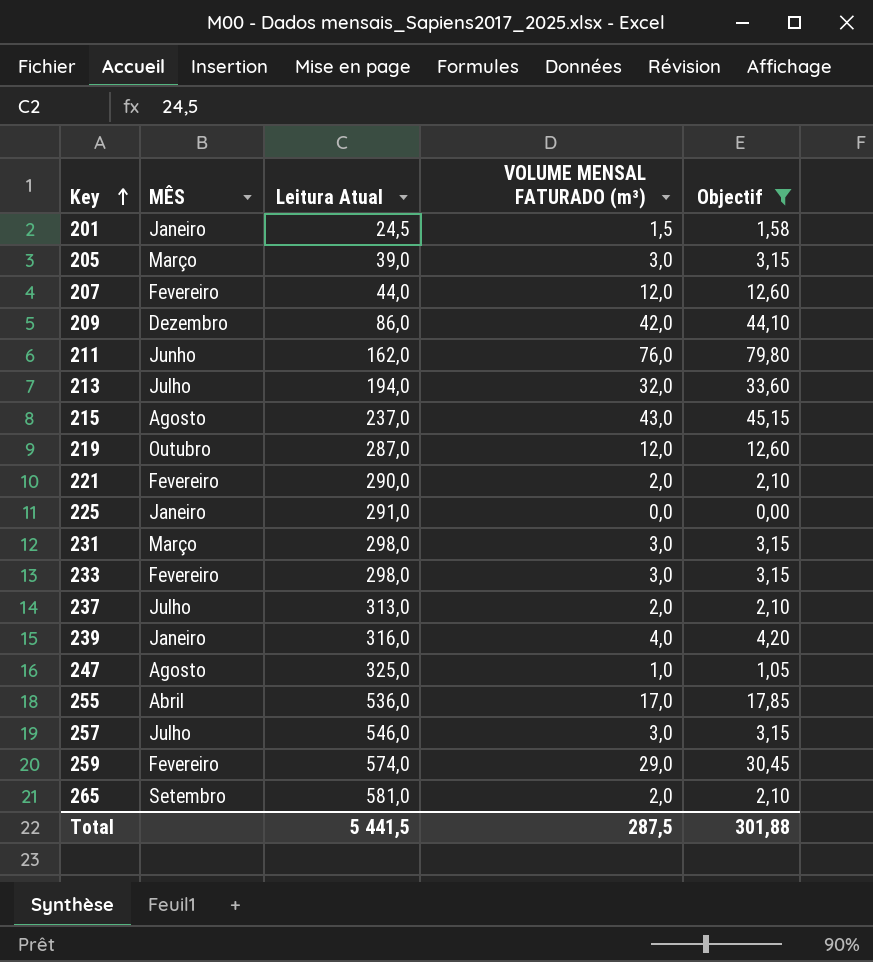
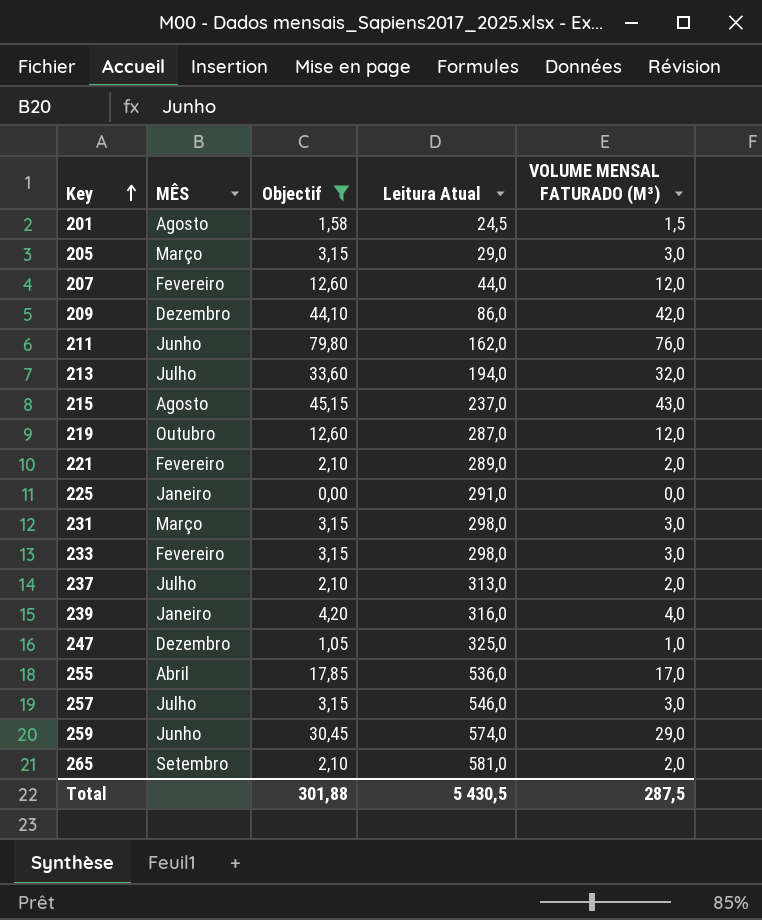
column Objectif | position: 5 -> 3
column name: VOLUME MENSAL FATURADO (m³) -> VOLUME MENSAL FATURADO (M³)
201 | MÊS: Janeiro -> Agosto
205 | Leitura Atual: 39,0 -> 29,0
221 | Leitura Atual: 290,0 -> 289,0
247 | MÊS: Agosto -> Dezembro
259 | MÊS: Fevereiro -> Junho
Total | Leitura Atual: 5 441,5 -> 5 430,5

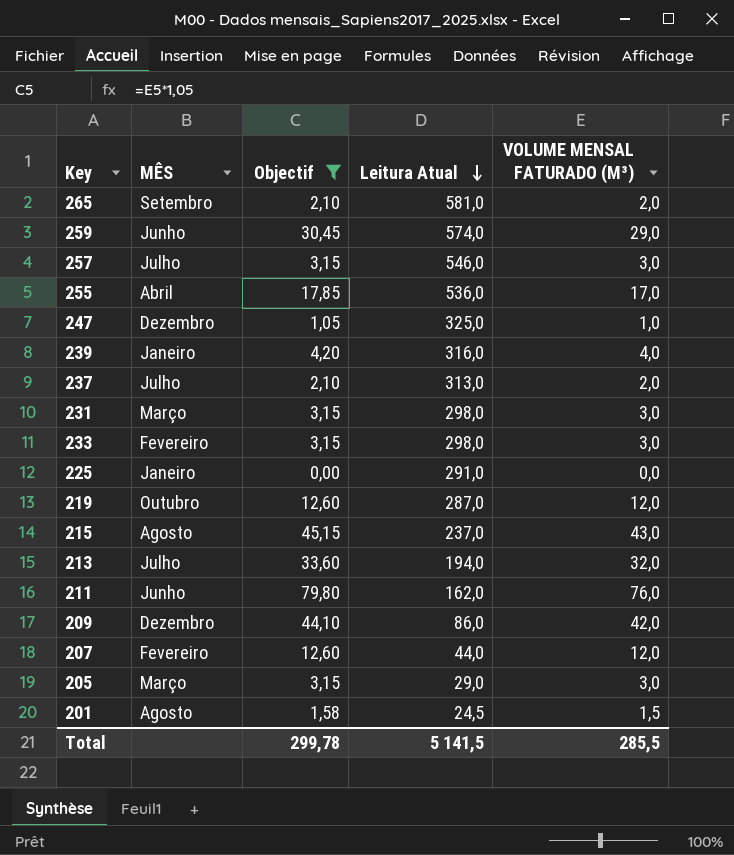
row order: Key ascending -> Leitura Atual descending
row 221: Fevereiro | 2,10 | 289,0 | 2,0 -> none
Total | Objectif: 301,88 -> 299,78
Total | Leitura Atual: 5 430,5 -> 5 141,5
Total | VOLUME MENSAL FATURADO (M³): 287,5 -> 285,5

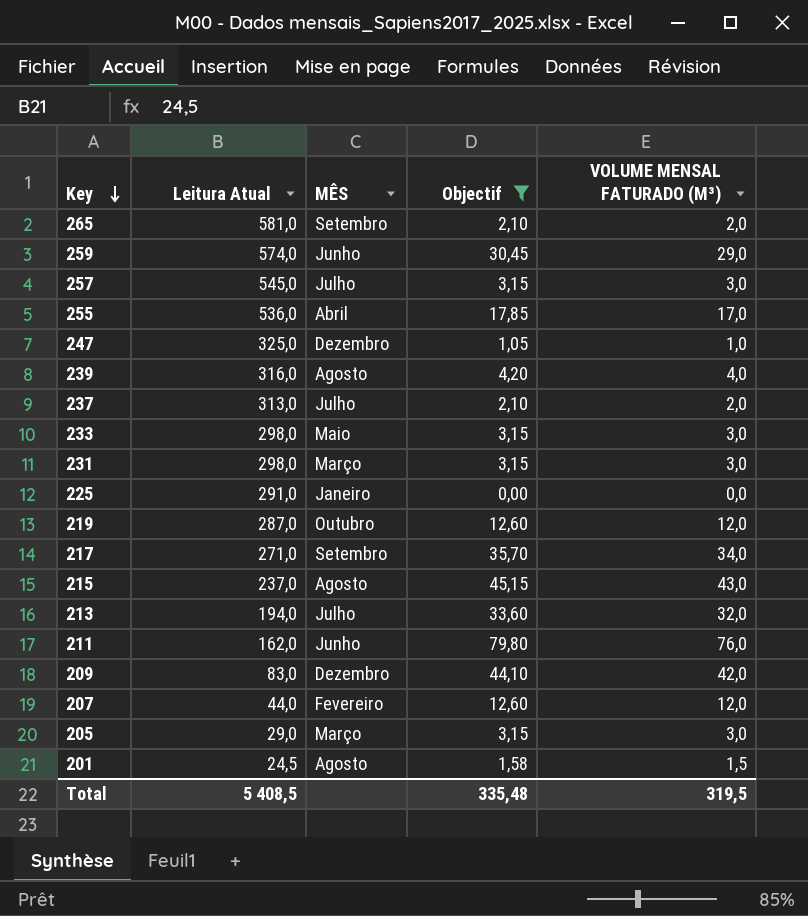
row order: Leitura Atual descending -> Key descending
column Leitura Atual | position: 4 -> 2
257 | Leitura Atual: 546,0 -> 545,0
239 | MÊS: Janeiro -> Agosto
233 | MÊS: Fevereiro -> Maio
row 217: none -> 271,0 | Setembro | 35,70 | 34,0
209 | Leitura Atual: 86,0 -> 83,0
Total | Leitura Atual: 5 141,5 -> 5 408,5
Total | Objectif: 299,78 -> 335,48
Total | VOLUME MENSAL FATURADO (M³): 285,5 -> 319,5

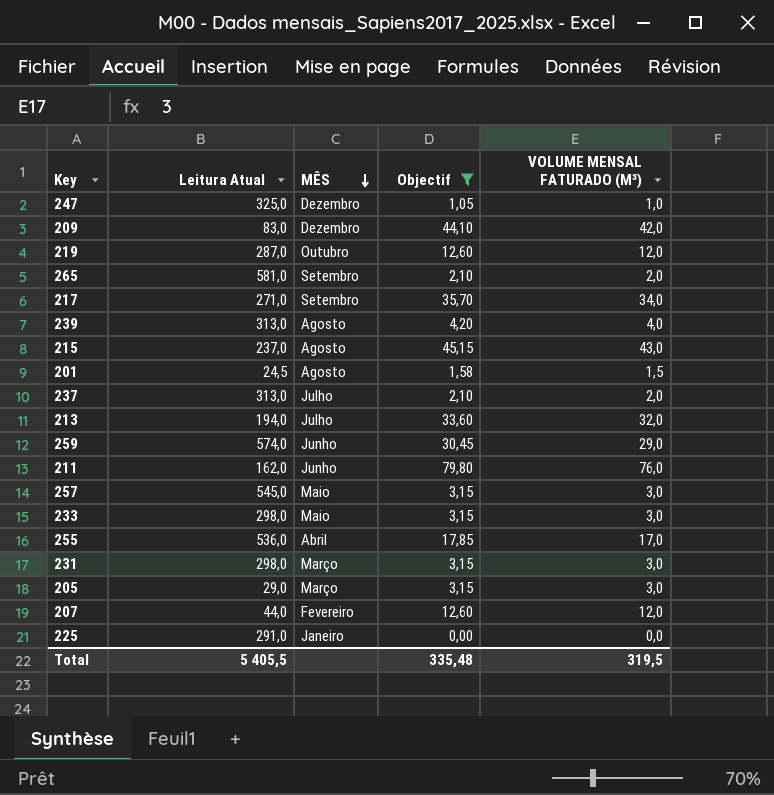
row order: Key descending -> MÊS descending
239 | Leitura Atual: 316,0 -> 313,0
257 | MÊS: Julho -> Maio
Total | Leitura Atual: 5 408,5 -> 5 405,5

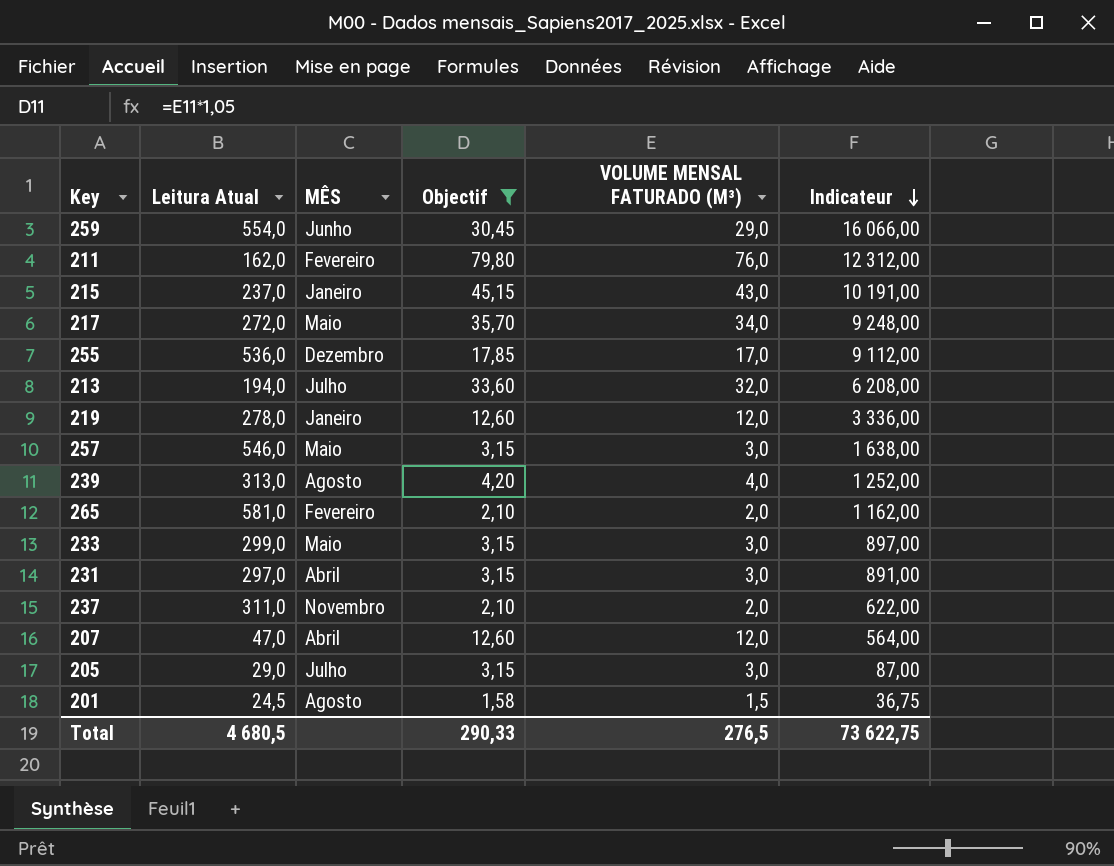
row order: MÊS descending -> Indicateur descending
column Indicateur | formula: none -> [Leitura Atual] * [VOLUME MENSAL FATURADO (M³)]
row 247: 325,0 | Dezembro | 1,05 | 1,0 -> none
row 209: 83,0 | Dezembro | 44,10 | 42,0 -> none
row 225: 291,0 | Janeiro | 0,00 | 0,0 -> none
259 | Leitura Atual: 574,0 -> 554,0
211 | MÊS: Junho -> Fevereiro
215 | MÊS: Agosto -> Janeiro
217 | Leitura Atual: 271,0 -> 272,0
217 | MÊS: Setembro -> Maio
255 | MÊS: Abril -> Dezembro
219 | Leitura Atual: 287,0 -> 278,0
219 | MÊS: Outubro -> Janeiro
257 | Leitura Atual: 545,0 -> 546,0
265 | MÊS: Setembro -> Fevereiro
233 | Leitura Atual: 298,0 -> 299,0
231 | Leitura Atual: 298,0 -> 297,0
231 | MÊS: Março -> Abril
237 | Leitura Atual: 313,0 -> 311,0
237 | MÊS: Julho -> Novembro
207 | Leitura Atual: 44,0 -> 47,0
207 | MÊS: Fevereiro -> Abril
205 | MÊS: Março -> Julho
Total | Leitura Atual: 5 405,5 -> 4 680,5
Total | Objectif: 335,48 -> 290,33
Total | VOLUME MENSAL FATURADO (M³): 319,5 -> 276,5

